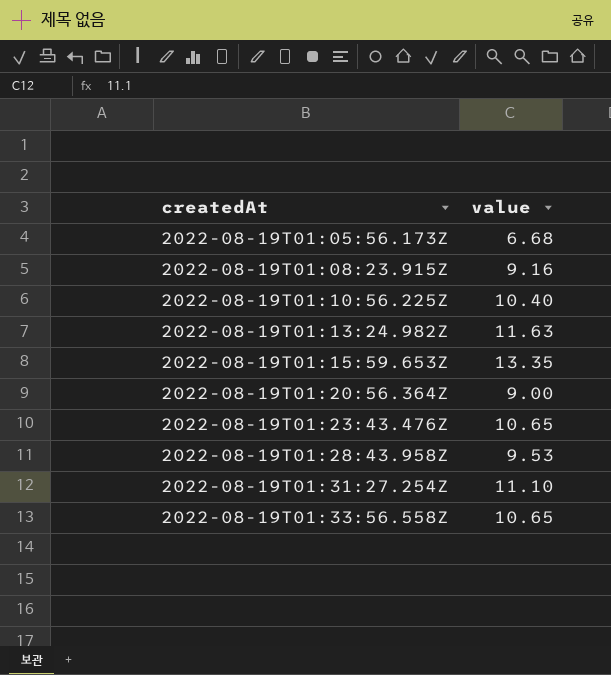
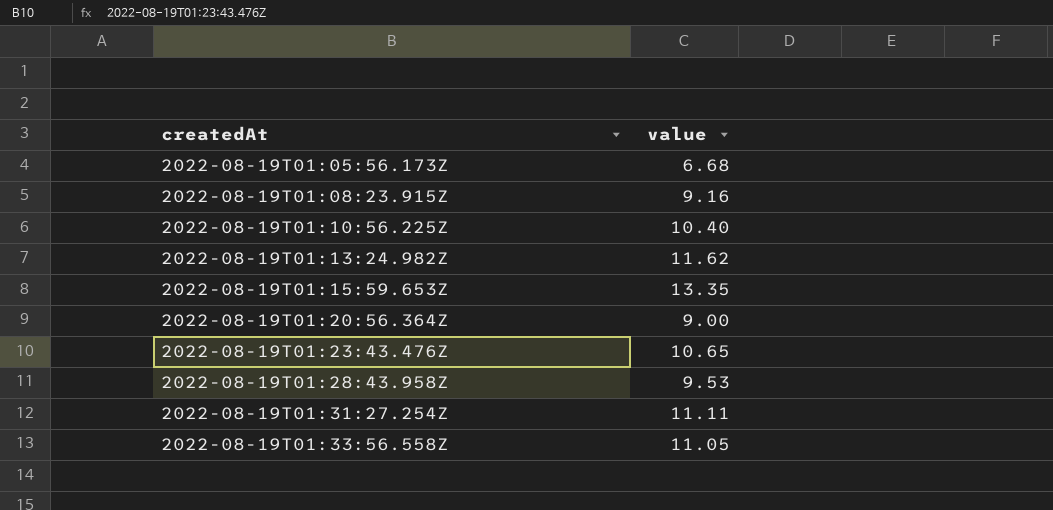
2022-08-19T01:13:24.982Z | value: 11.63 -> 11.62
2022-08-19T01:31:27.254Z | value: 11.10 -> 11.11
2022-08-19T01:33:56.558Z | value: 10.65 -> 11.05

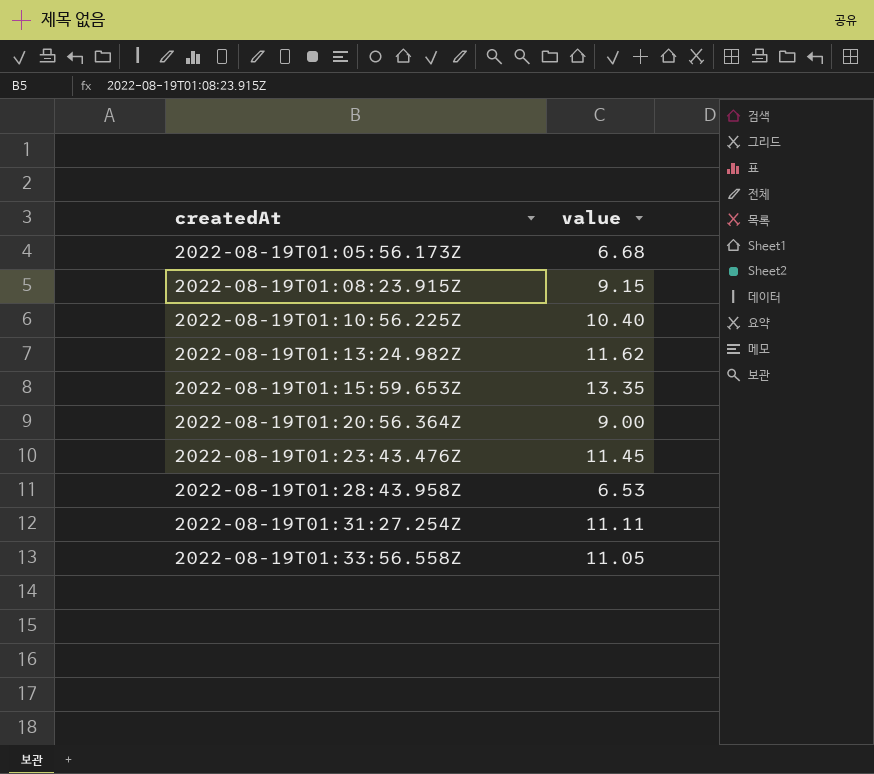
2022-08-19T01:08:23.915Z | value: 9.16 -> 9.15
2022-08-19T01:23:43.476Z | value: 10.65 -> 11.45
2022-08-19T01:28:43.958Z | value: 9.53 -> 6.53

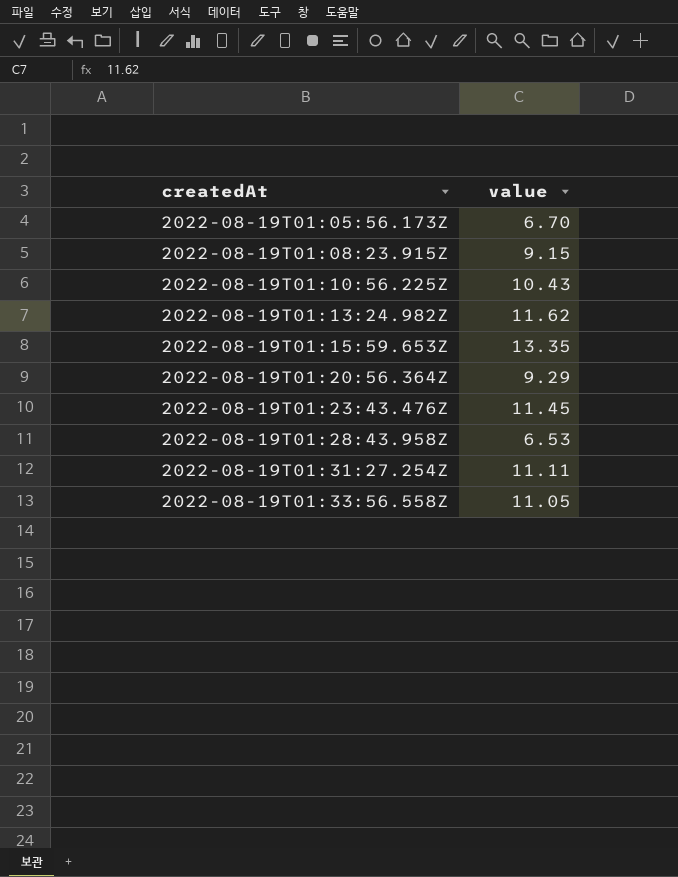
2022-08-19T01:05:56.173Z | value: 6.68 -> 6.70
2022-08-19T01:10:56.225Z | value: 10.40 -> 10.43
2022-08-19T01:20:56.364Z | value: 9.00 -> 9.29

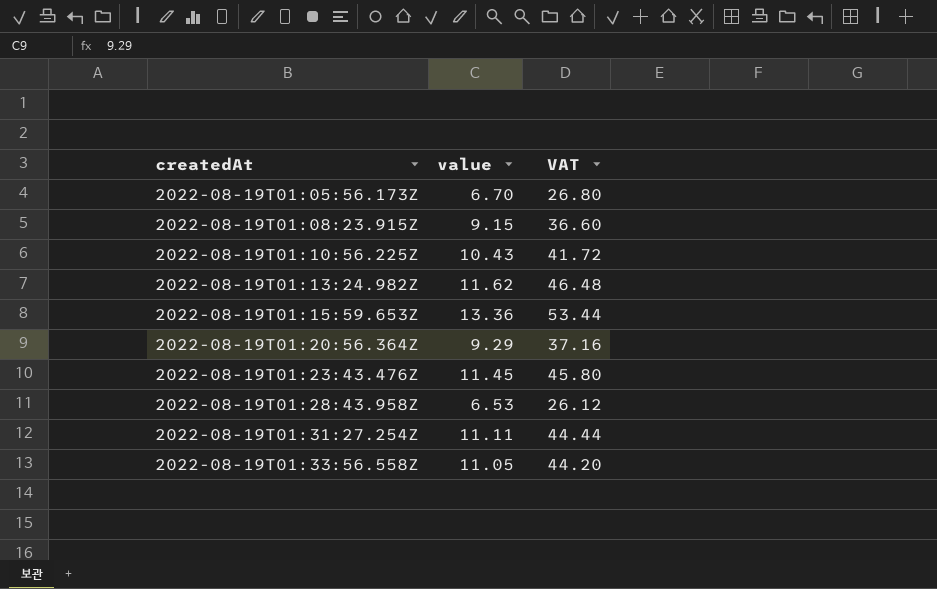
column VAT | formula: none -> [value] * 4
2022-08-19T01:15:59.653Z | value: 13.35 -> 13.36

